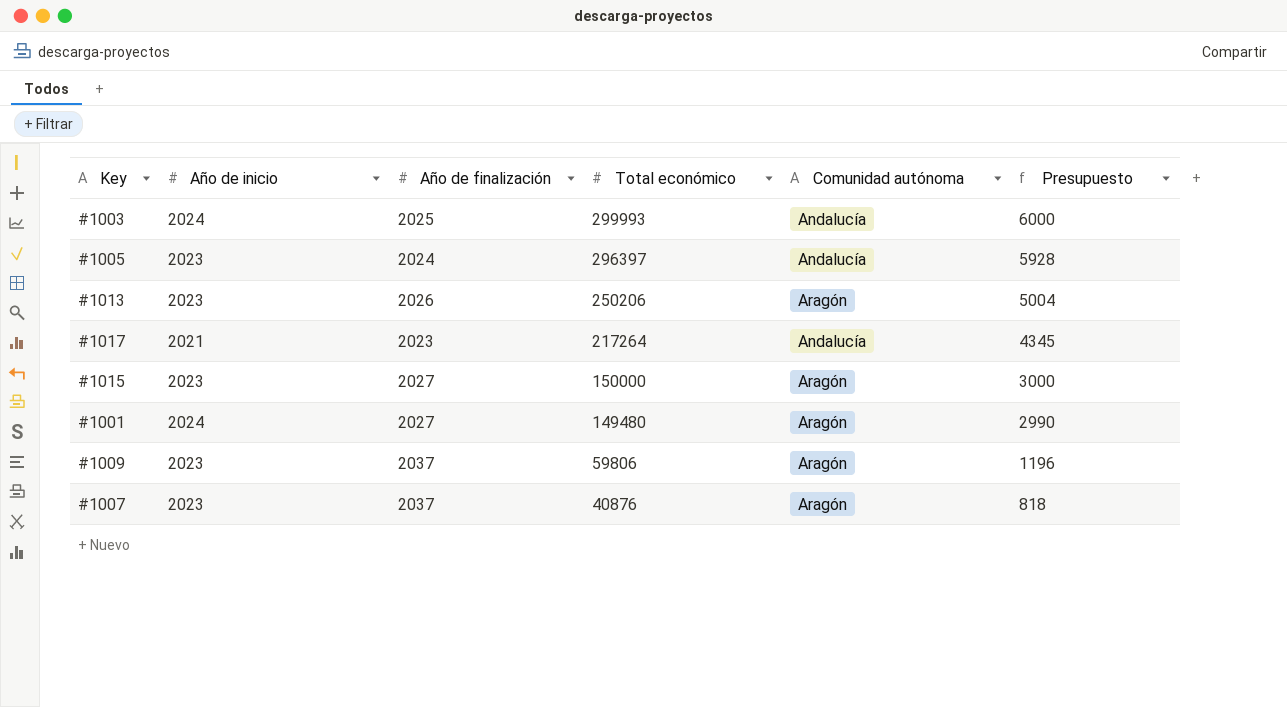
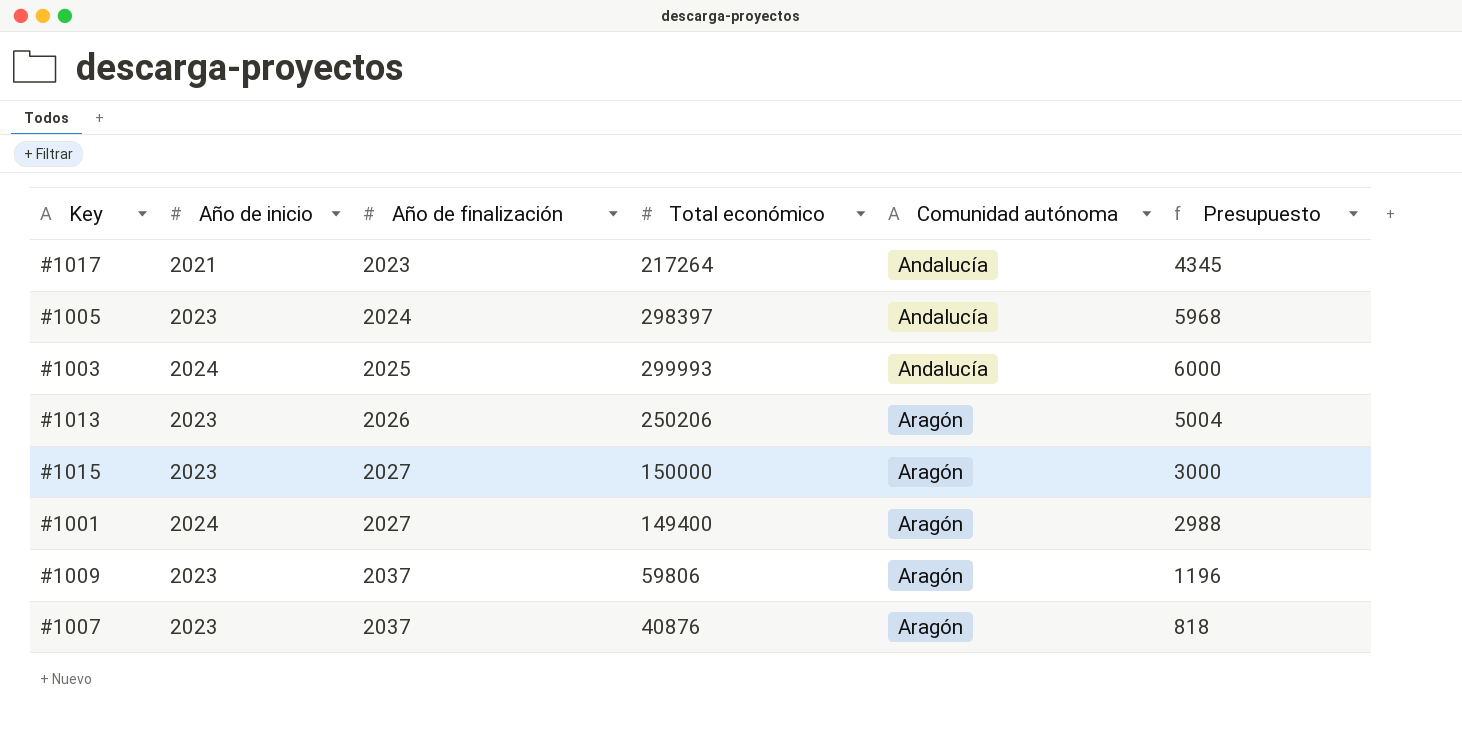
row order: Total económico descending -> Año de finalización ascending
#1005 | Total económico: 296397 -> 298397
#1005 | Presupuesto: 5928 -> 5968
#1001 | Total económico: 149480 -> 149400
#1001 | Presupuesto: 2990 -> 2988

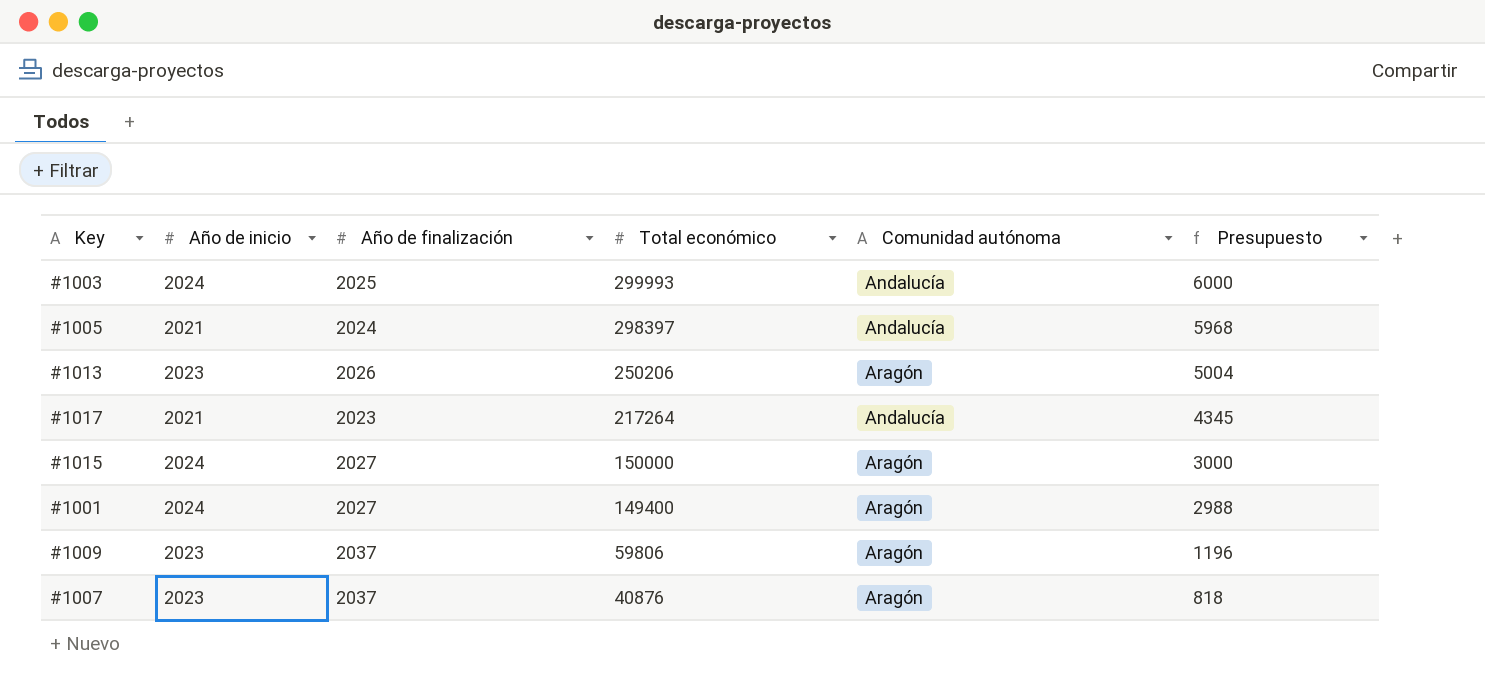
row order: Año de finalización ascending -> Total económico descending
#1005 | Año de inicio: 2023 -> 2021
#1015 | Año de inicio: 2023 -> 2024

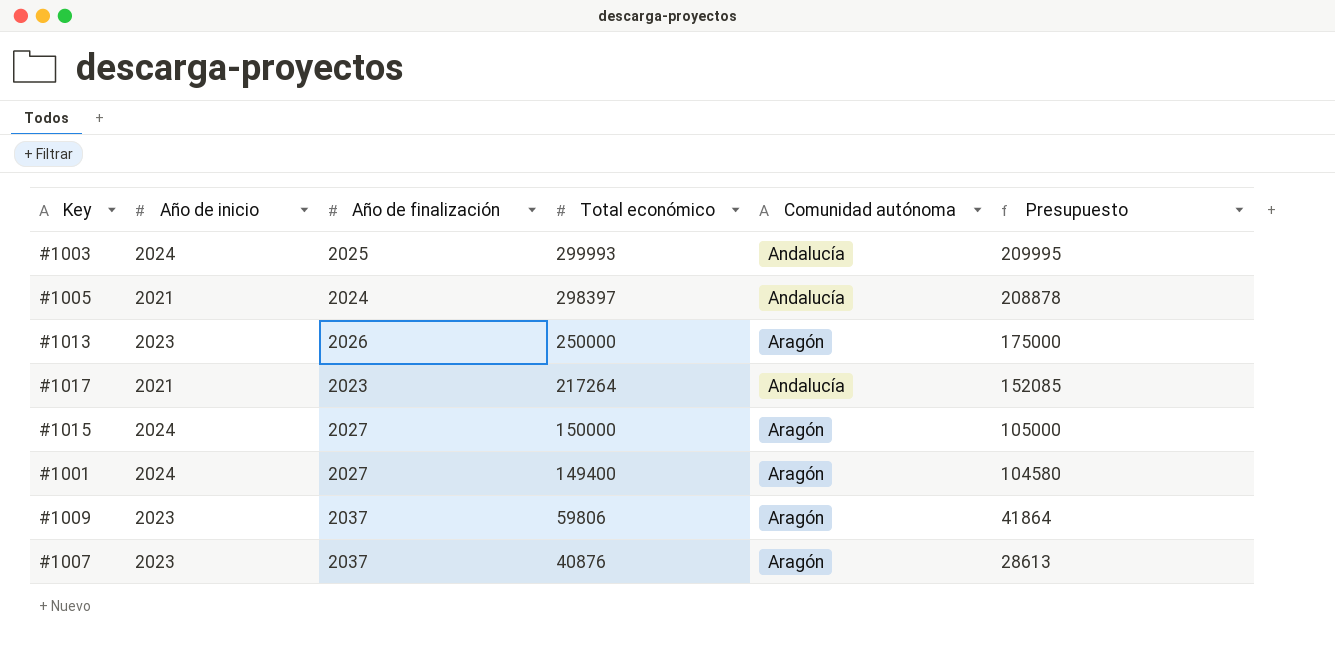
column Presupuesto | formula: [Total económico] * 0,02 -> [Total económico] * 0,7
#1013 | Total económico: 250206 -> 250000

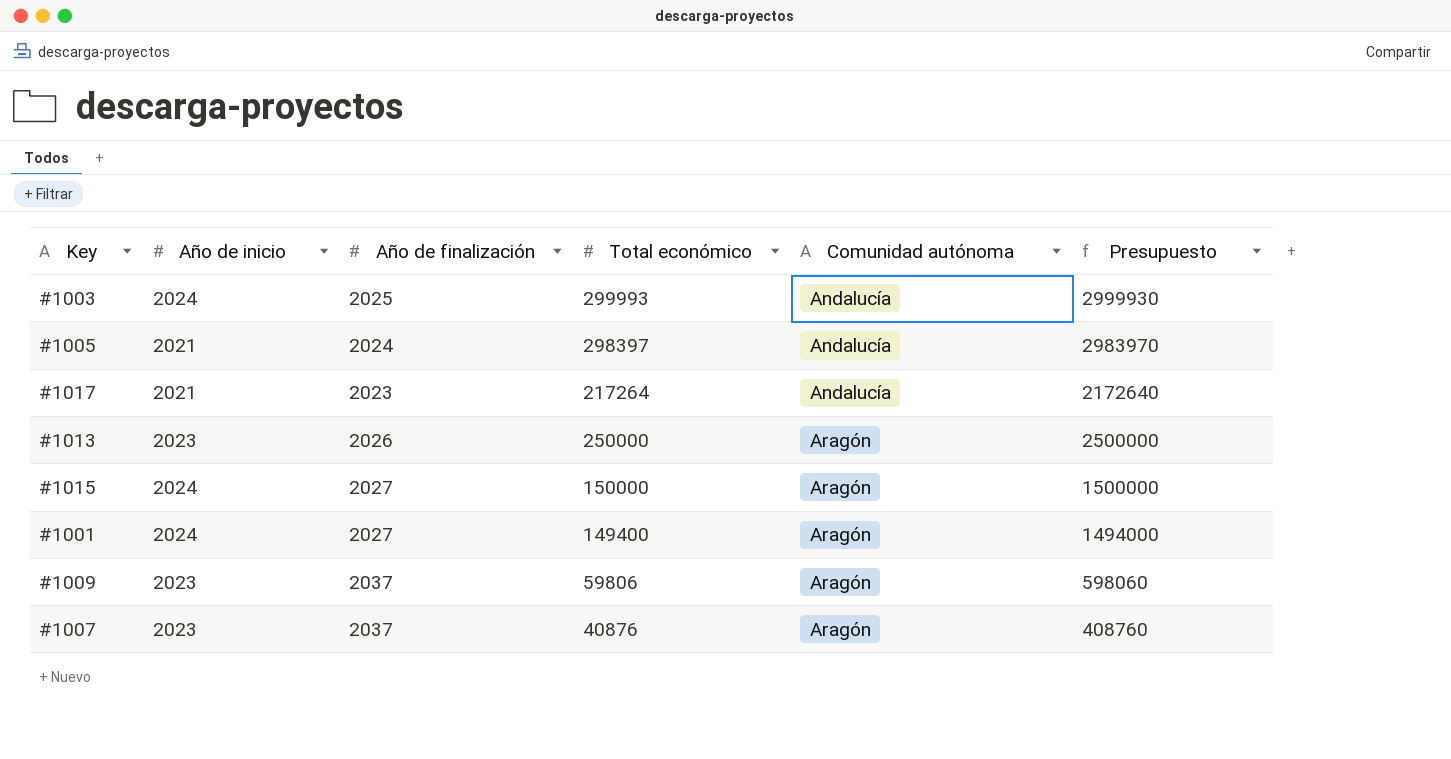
row order: Total económico descending -> Comunidad autónoma ascending
column Presupuesto | formula: [Total económico] * 0,7 -> [Total económico] * 10

